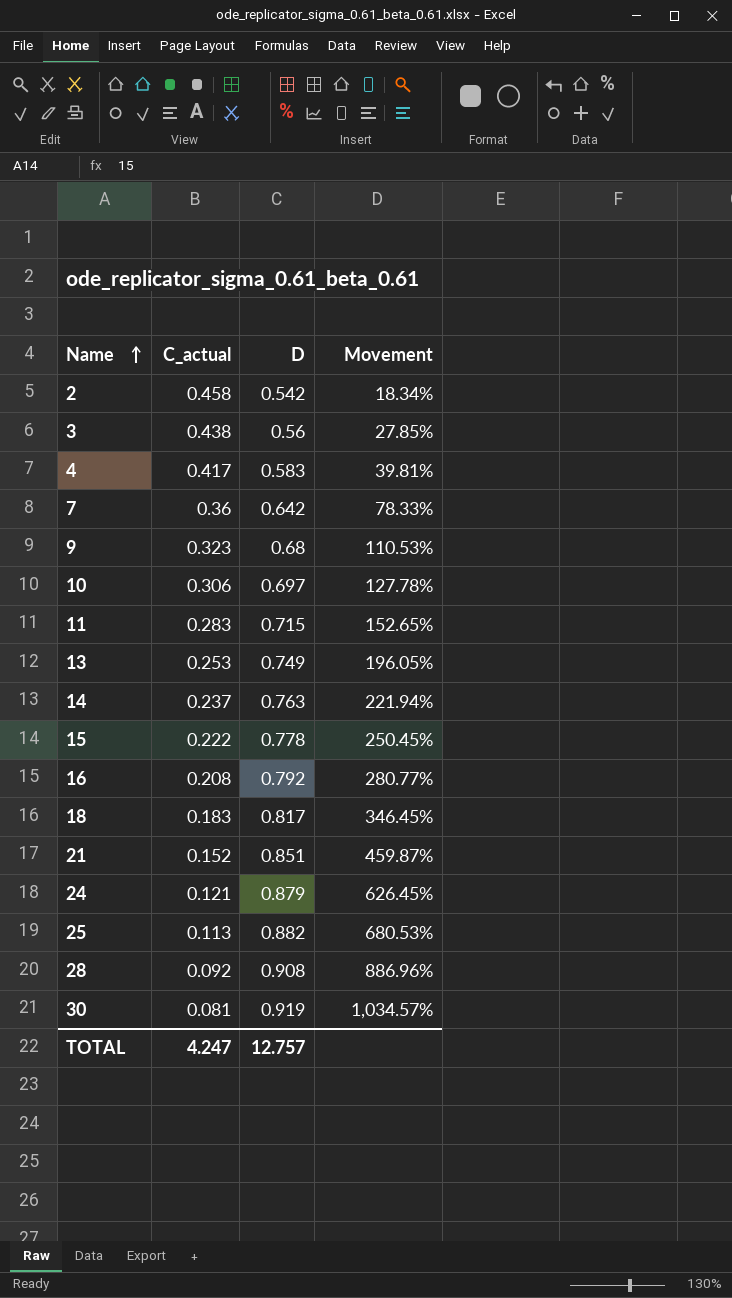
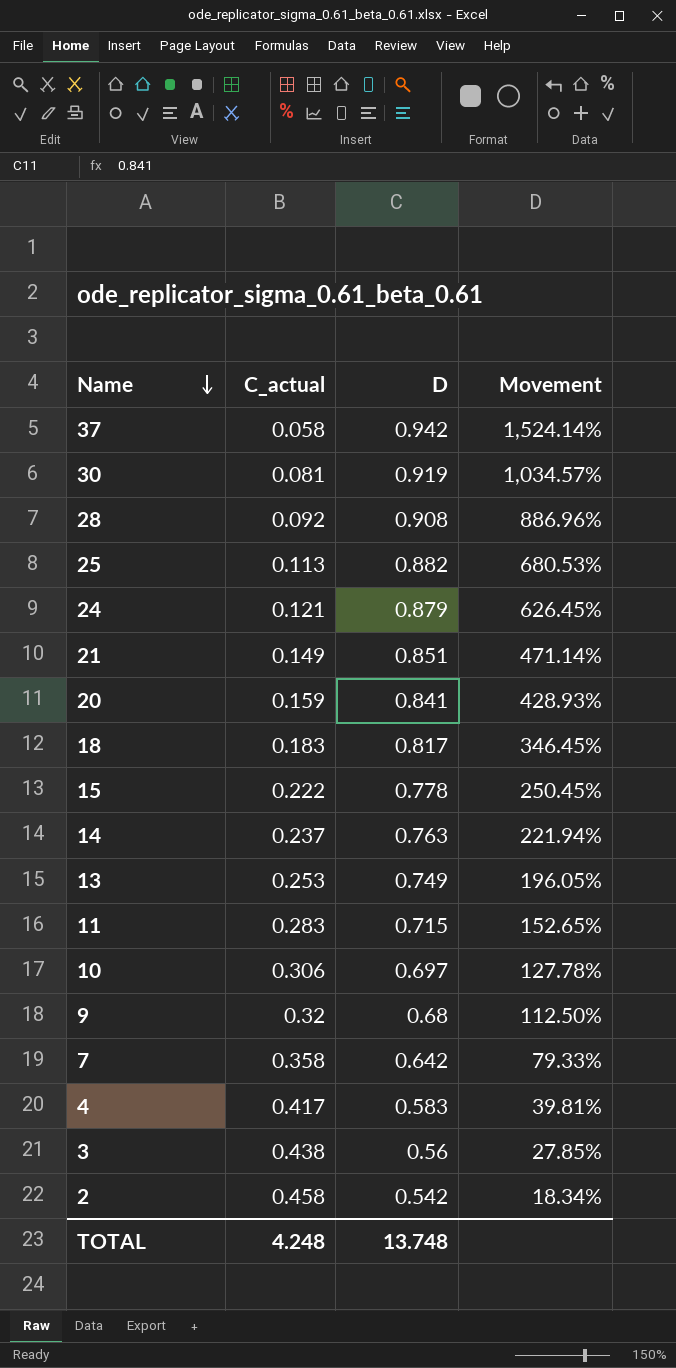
row order: Name ascending -> Name descending
row 16: 0.208 | 0.792 | 280.77% -> none
row 37: none -> 0.058 | 0.942 | 1,524.14%
21 | C_actual: 0.152 -> 0.149
21 | Movement: 459.87% -> 471.14%
row 20: none -> 0.159 | 0.841 | 428.93%
9 | C_actual: 0.323 -> 0.32
9 | Movement: 110.53% -> 112.50%
7 | C_actual: 0.36 -> 0.358
7 | Movement: 78.33% -> 79.33%
TOTAL | C_actual: 4.247 -> 4.248
TOTAL | D: 12.757 -> 13.748

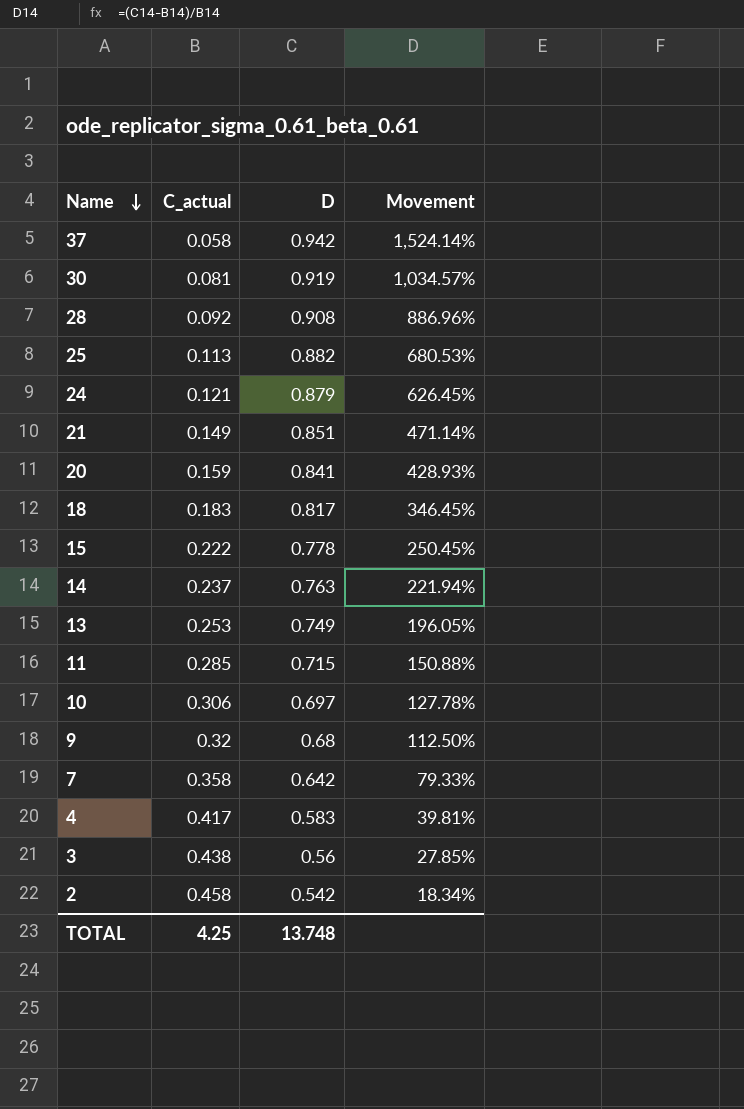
11 | C_actual: 0.283 -> 0.285
11 | Movement: 152.65% -> 150.88%
TOTAL | C_actual: 4.248 -> 4.25

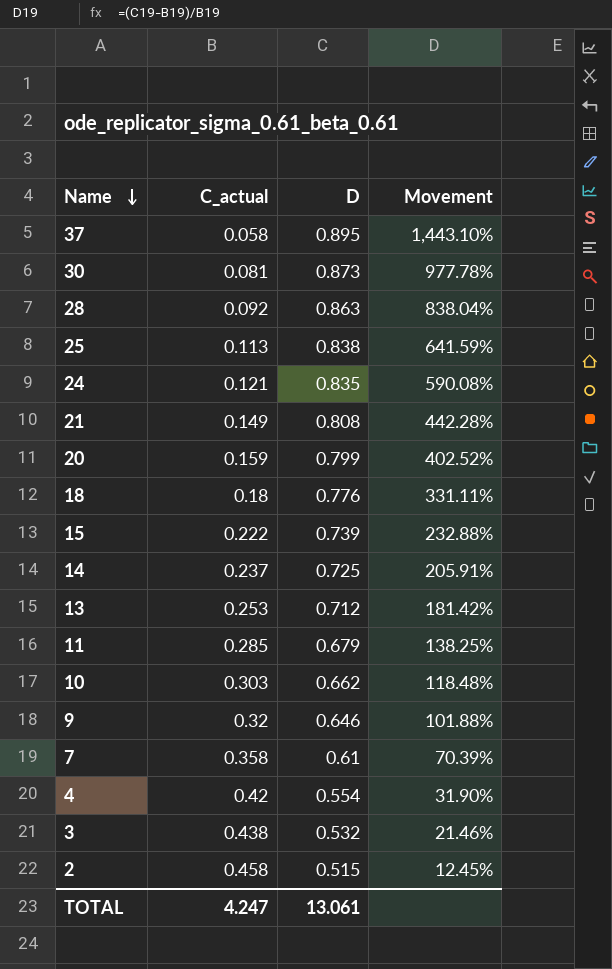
37 | D: 0.942 -> 0.895
37 | Movement: 1,524.14% -> 1,443.10%
30 | D: 0.919 -> 0.873
30 | Movement: 1,034.57% -> 977.78%
28 | D: 0.908 -> 0.863
28 | Movement: 886.96% -> 838.04%
25 | D: 0.882 -> 0.838
25 | Movement: 680.53% -> 641.59%
24 | D: 0.879 -> 0.835
24 | Movement: 626.45% -> 590.08%
21 | D: 0.851 -> 0.808
21 | Movement: 471.14% -> 442.28%
20 | D: 0.841 -> 0.799
20 | Movement: 428.93% -> 402.52%
18 | C_actual: 0.183 -> 0.18
18 | D: 0.817 -> 0.776
18 | Movement: 346.45% -> 331.11%
15 | D: 0.778 -> 0.739
15 | Movement: 250.45% -> 232.88%
14 | D: 0.763 -> 0.725
14 | Movement: 221.94% -> 205.91%
13 | D: 0.749 -> 0.712
13 | Movement: 196.05% -> 181.42%
11 | D: 0.715 -> 0.679
11 | Movement: 150.88% -> 138.25%
10 | C_actual: 0.306 -> 0.303
10 | D: 0.697 -> 0.662
10 | Movement: 127.78% -> 118.48%
9 | D: 0.68 -> 0.646
9 | Movement: 112.50% -> 101.88%
7 | D: 0.642 -> 0.61
7 | Movement: 79.33% -> 70.39%
4 | C_actual: 0.417 -> 0.42
4 | D: 0.583 -> 0.554
4 | Movement: 39.81% -> 31.90%
3 | D: 0.56 -> 0.532
3 | Movement: 27.85% -> 21.46%
2 | D: 0.542 -> 0.515
2 | Movement: 18.34% -> 12.45%
TOTAL | C_actual: 4.25 -> 4.247
TOTAL | D: 13.748 -> 13.061

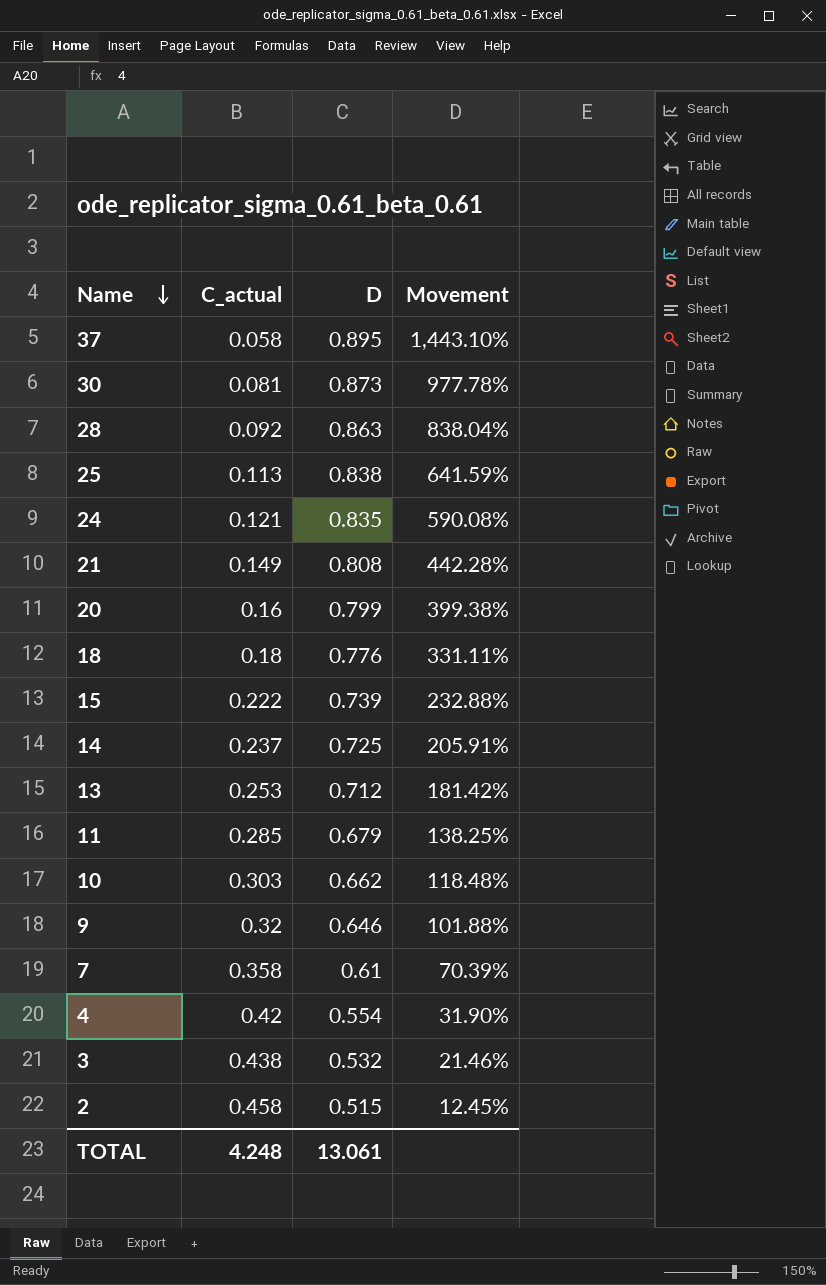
20 | C_actual: 0.159 -> 0.16
20 | Movement: 402.52% -> 399.38%
TOTAL | C_actual: 4.247 -> 4.248

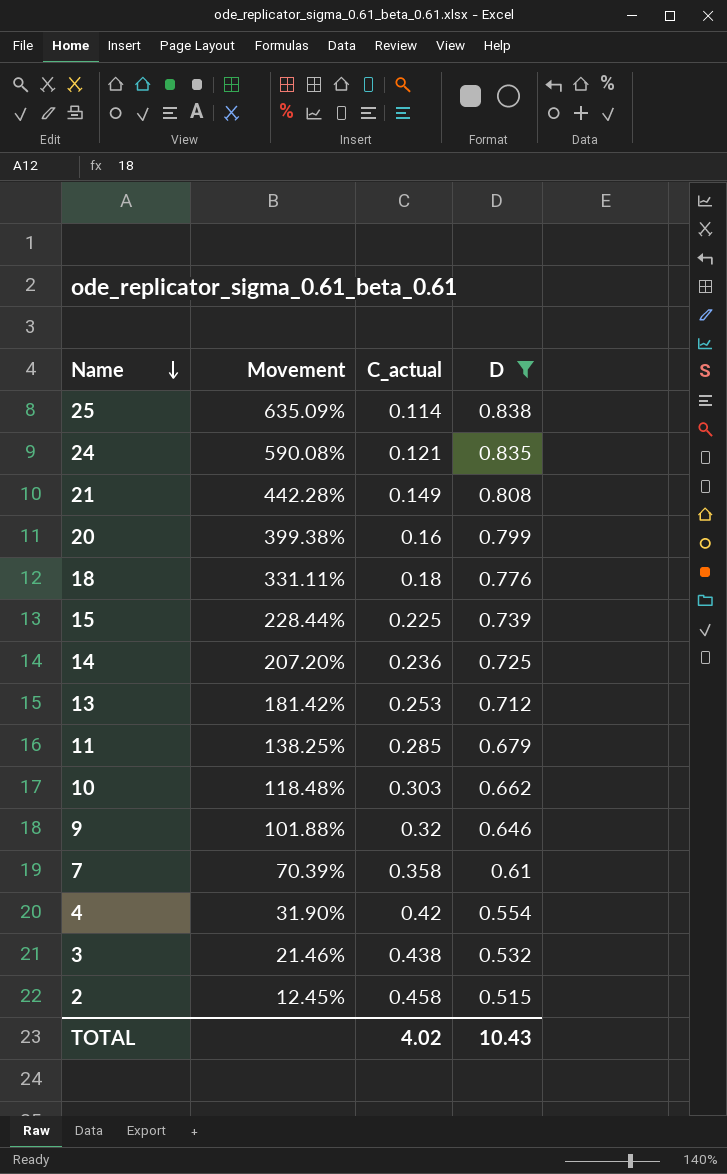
filter: none -> D <= 0.838
column Movement | position: 4 -> 2
25 | Movement: 641.59% -> 635.09%
25 | C_actual: 0.113 -> 0.114
15 | Movement: 232.88% -> 228.44%
15 | C_actual: 0.222 -> 0.225
14 | Movement: 205.91% -> 207.20%
14 | C_actual: 0.237 -> 0.236
TOTAL | C_actual: 4.248 -> 4.02
TOTAL | D: 13.061 -> 10.43

